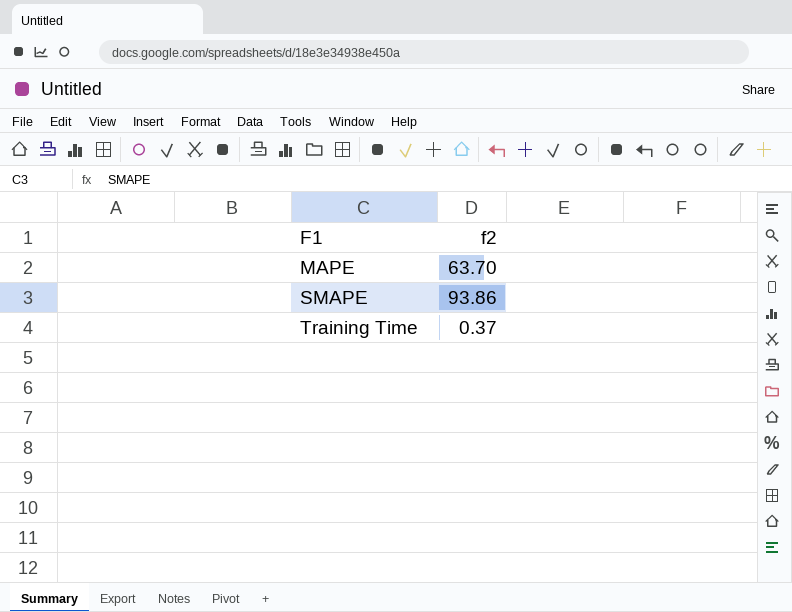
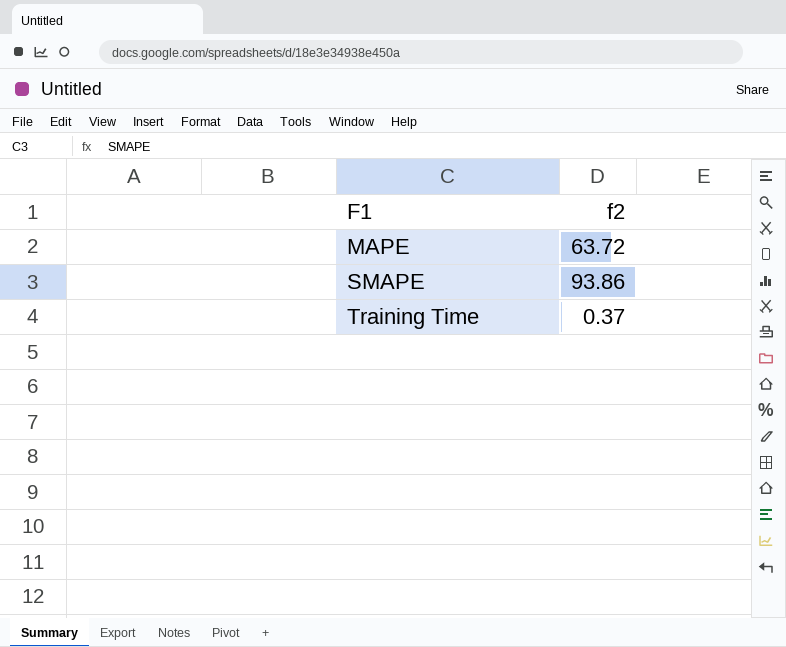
MAPE | f2: 63.70 -> 63.72

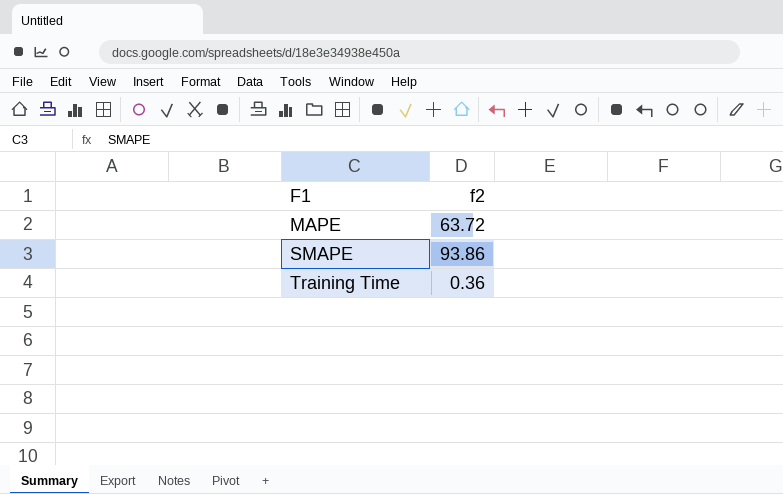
Training Time | f2: 0.37 -> 0.36

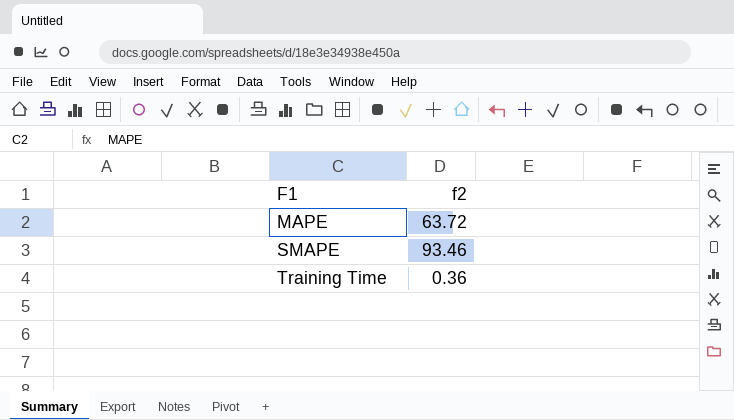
SMAPE | f2: 93.86 -> 93.46

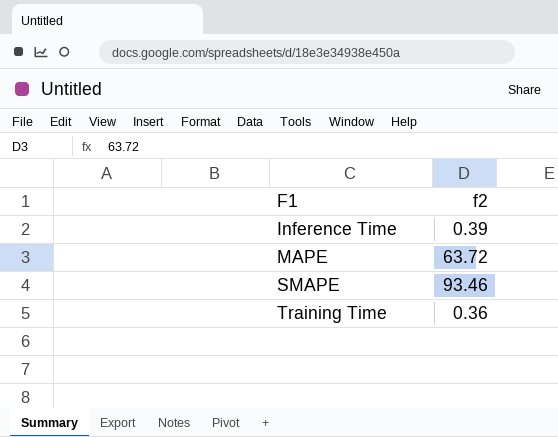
row Inference Time: none -> 0.39

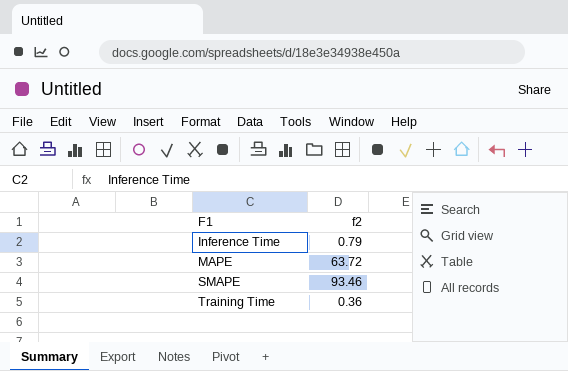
Inference Time | f2: 0.39 -> 0.79

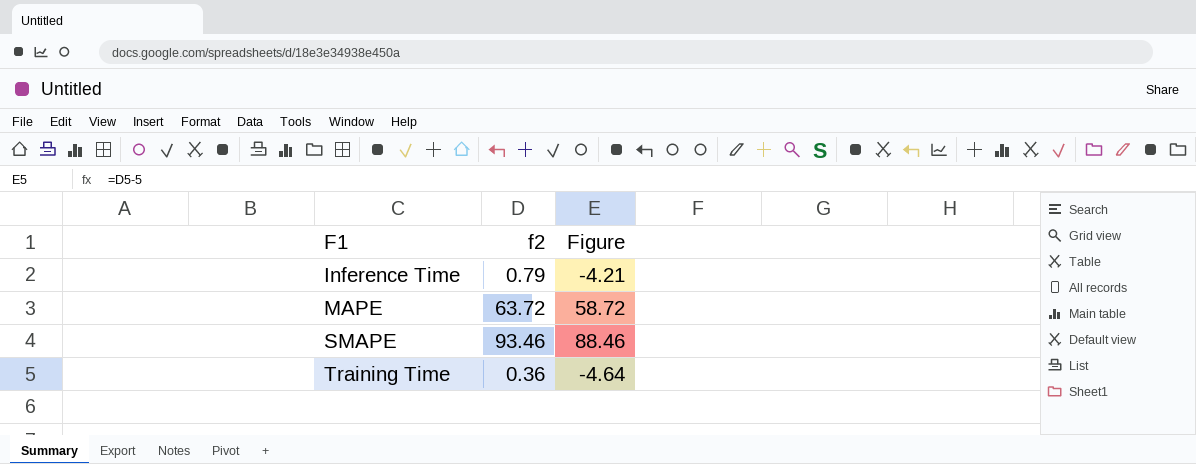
column Figure | formula: none -> [f2] - 5

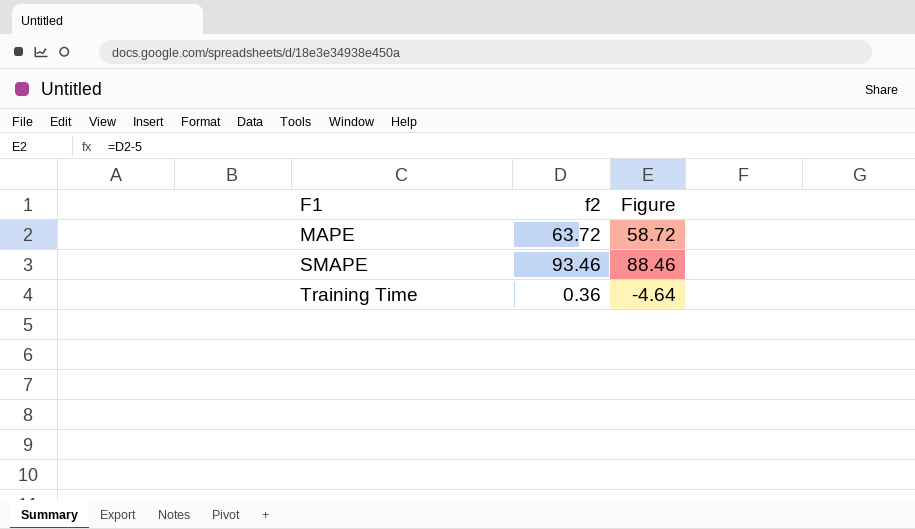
row Inference Time: 0.79 | -4.21 -> none

